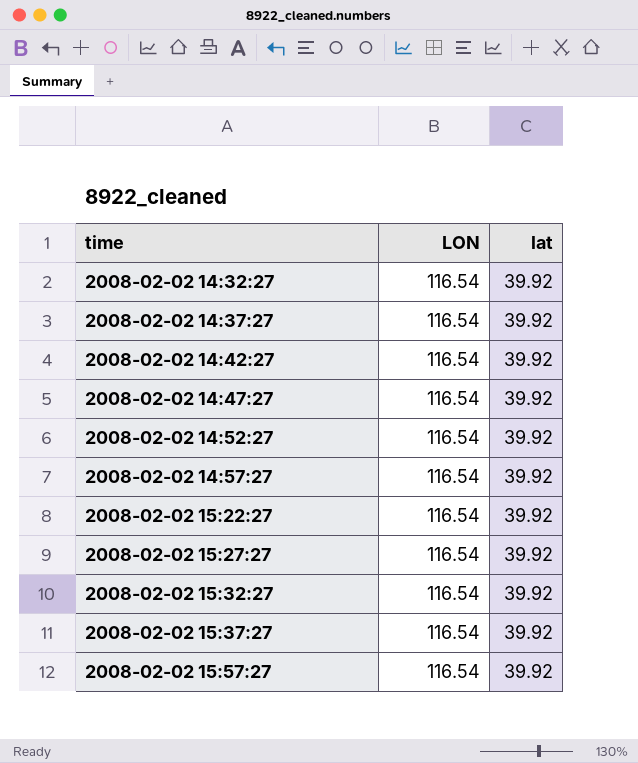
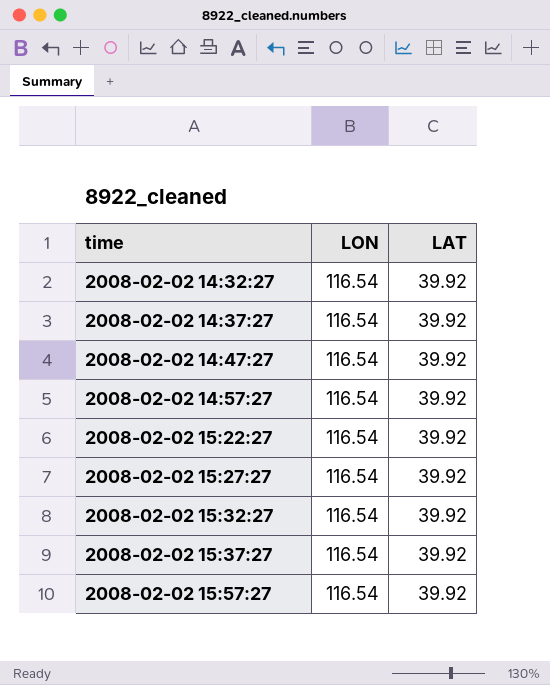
column name: lat -> LAT
row 2008-02-02 14:42:27: 116.54 | 39.92 -> none
row 2008-02-02 14:52:27: 116.54 | 39.92 -> none

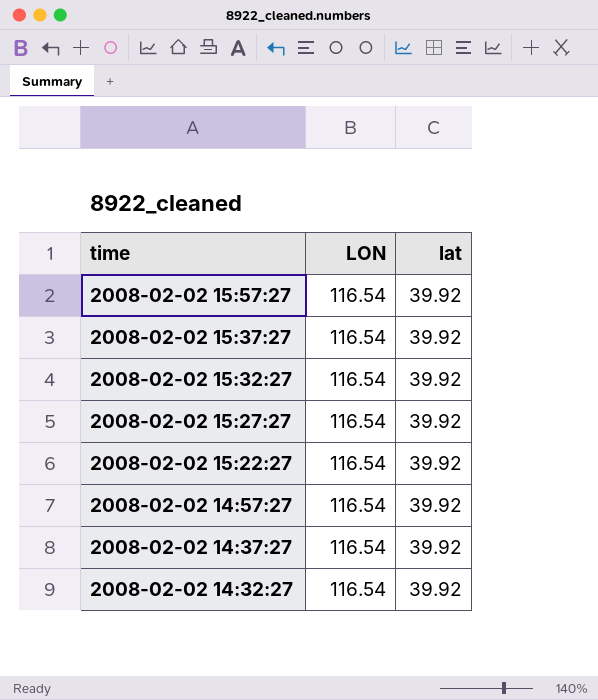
row order: time ascending -> time descending
column name: LAT -> lat
row 2008-02-02 14:47:27: 116.54 | 39.92 -> none

